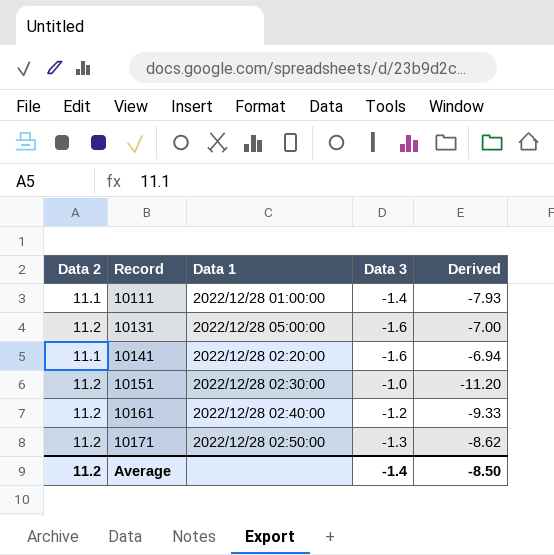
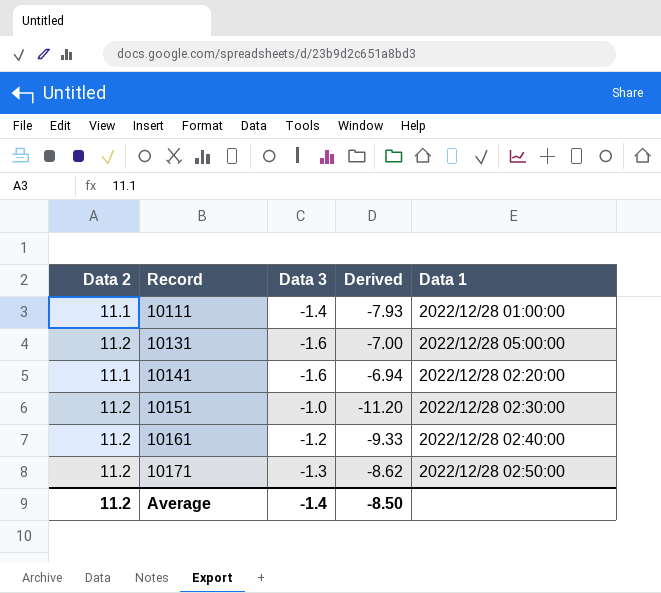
column Data 1 | position: 3 -> 5

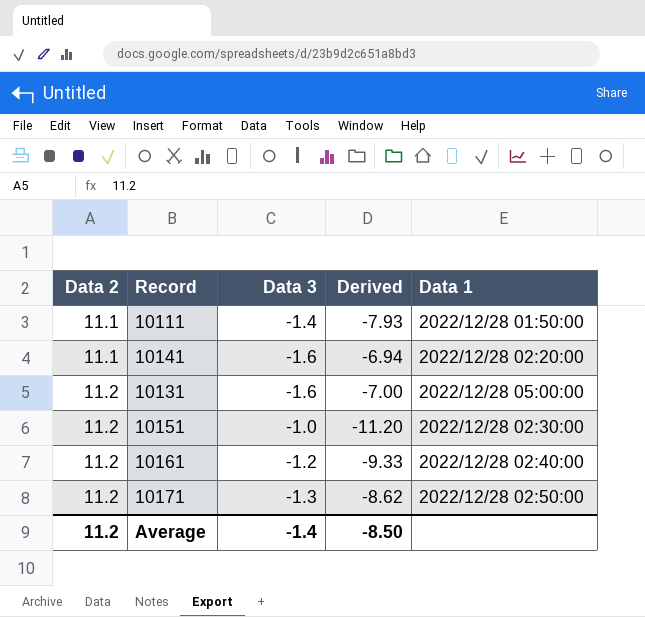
row order: Record ascending -> Data 2 ascending
10111 | Data 1: 2022/12/28 01:00:00 -> 2022/12/28 01:50:00

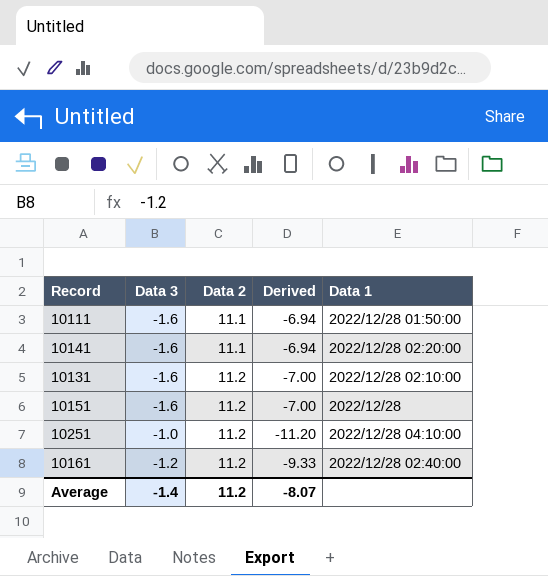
column Data 2 | position: 1 -> 3
row 10171: 11.2 | -1.3 | -8.62 | 2022/12/28 02:50:00 -> none
10111 | Data 3: -1.4 -> -1.6
10111 | Derived: -7.93 -> -6.94
10131 | Data 1: 2022/12/28 05:00:00 -> 2022/12/28 02:10:00
10151 | Data 3: -1.0 -> -1.6
10151 | Derived: -11.20 -> -7.00
10151 | Data 1: 2022/12/28 02:30:00 -> 2022/12/28
row 10251: none -> -1.0 | 11.2 | -11.20 | 2022/12/28 04:10:00
Average | Derived: -8.50 -> -8.07

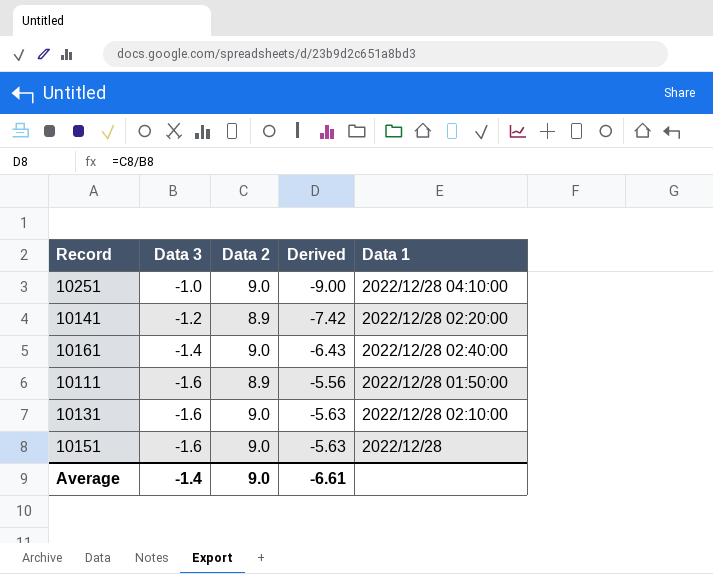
row order: Data 2 ascending -> Data 3 descending
10251 | Data 2: 11.2 -> 9.0
10251 | Derived: -11.20 -> -9.00
10141 | Data 3: -1.6 -> -1.2
10141 | Data 2: 11.1 -> 8.9
10141 | Derived: -6.94 -> -7.42
10161 | Data 3: -1.2 -> -1.4
10161 | Data 2: 11.2 -> 9.0
10161 | Derived: -9.33 -> -6.43
10111 | Data 2: 11.1 -> 8.9
10111 | Derived: -6.94 -> -5.56
10131 | Data 2: 11.2 -> 9.0
10131 | Derived: -7.00 -> -5.63
10151 | Data 2: 11.2 -> 9.0
10151 | Derived: -7.00 -> -5.63
Average | Data 2: 11.2 -> 9.0
Average | Derived: -8.07 -> -6.61

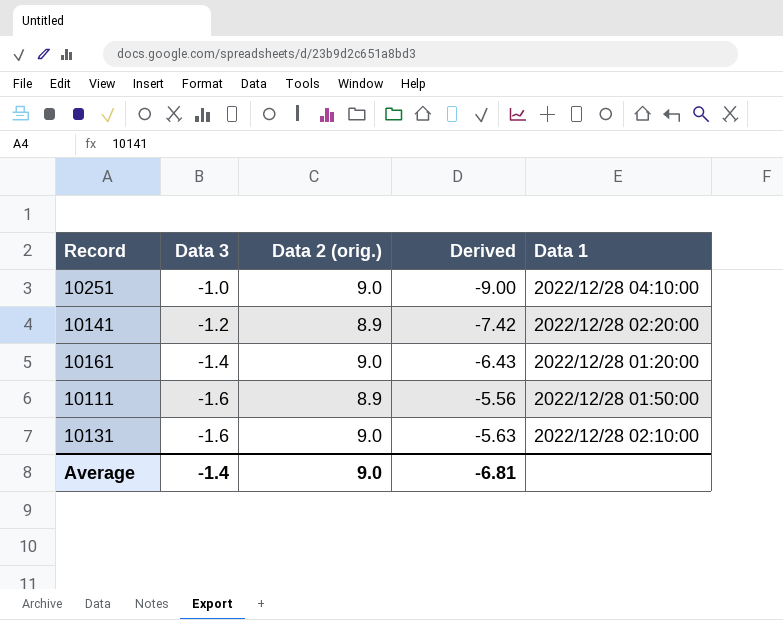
column name: Data 2 -> Data 2 (orig.)
row 10151: -1.6 | 9.0 | -5.63 | 2022/12/28 -> none
10161 | Data 1: 2022/12/28 02:40:00 -> 2022/12/28 01:20:00
Average | Derived: -6.61 -> -6.81

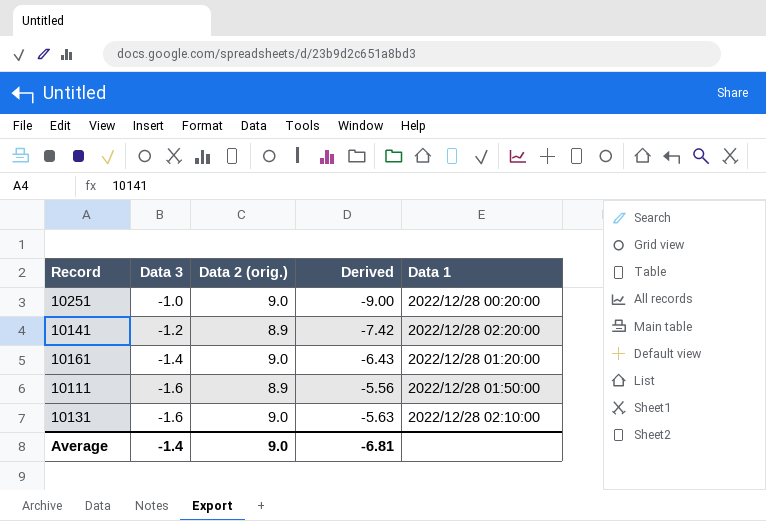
10251 | Data 1: 2022/12/28 04:10:00 -> 2022/12/28 00:20:00

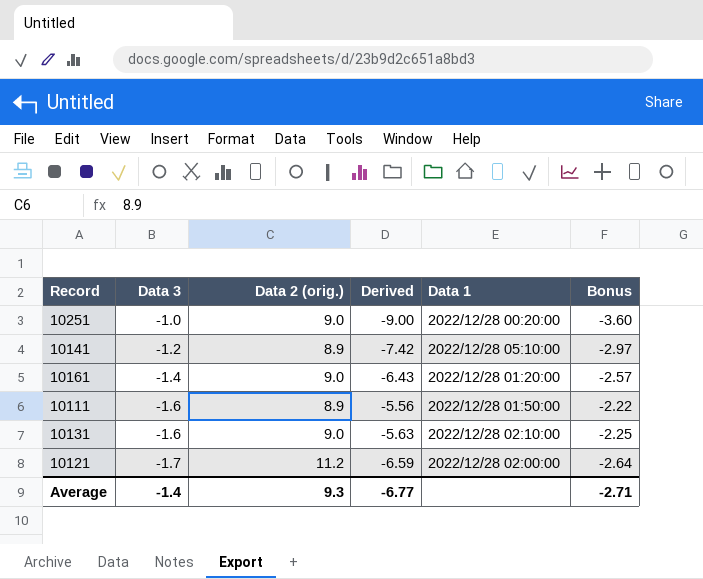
column Bonus | formula: none -> [Derived] * 0.4
10141 | Data 1: 2022/12/28 02:20:00 -> 2022/12/28 05:10:00
row 10121: none -> -1.7 | 11.2 | -6.59 | 2022/12/28 02:00:00 | -2.64
Average | Data 2 (orig.): 9.0 -> 9.3
Average | Derived: -6.81 -> -6.77

